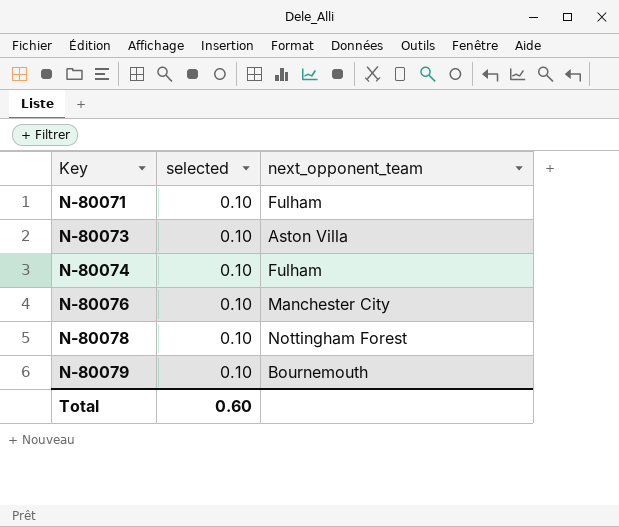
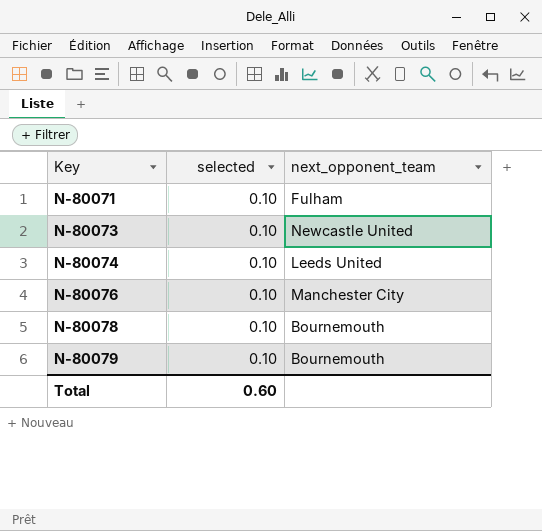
N-80073 | next_opponent_team: Aston Villa -> Newcastle United
N-80074 | next_opponent_team: Fulham -> Leeds United
N-80078 | next_opponent_team: Nottingham Forest -> Bournemouth

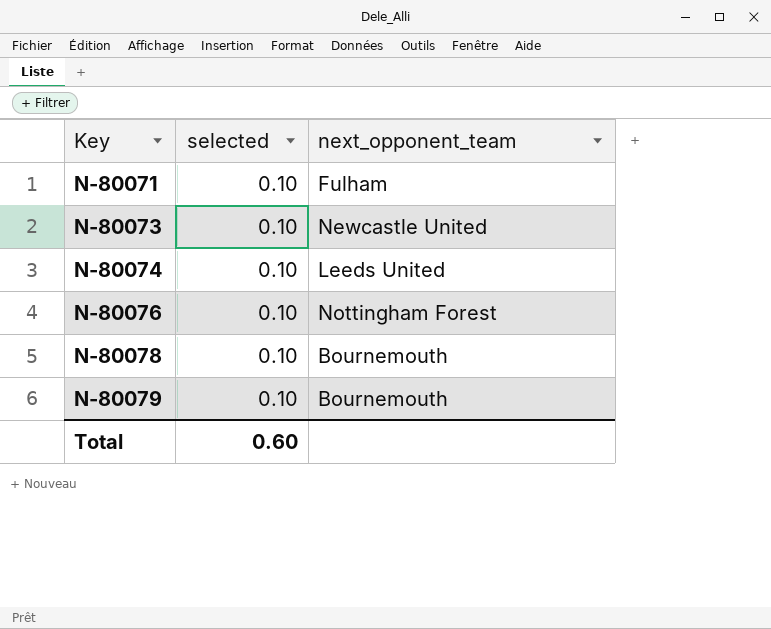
N-80076 | next_opponent_team: Manchester City -> Nottingham Forest

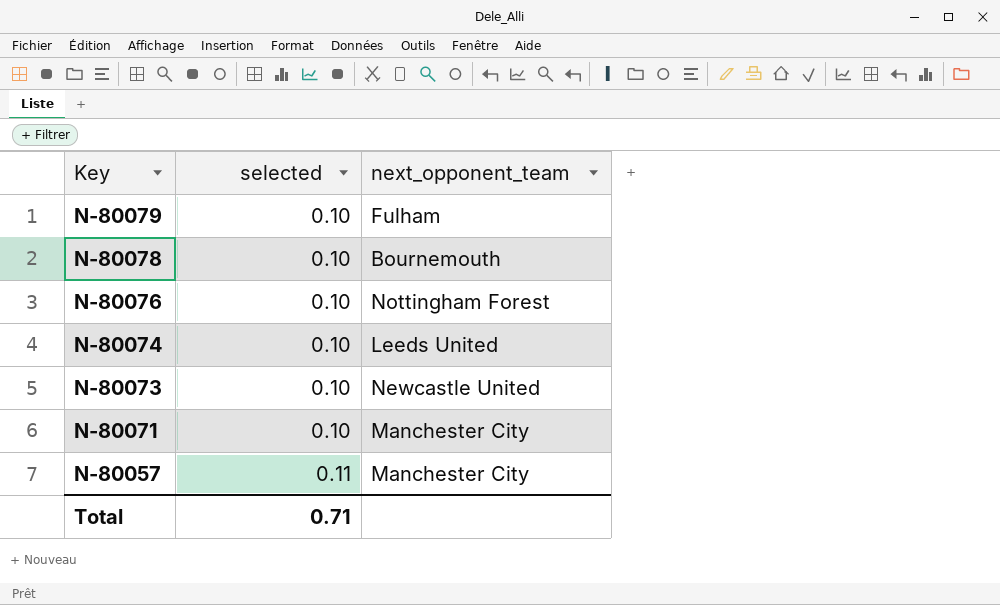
row order: Key ascending -> Key descending
N-80079 | next_opponent_team: Bournemouth -> Fulham
N-80071 | next_opponent_team: Fulham -> Manchester City
row N-80057: none -> 0.11 | Manchester City
Total | selected: 0.60 -> 0.71

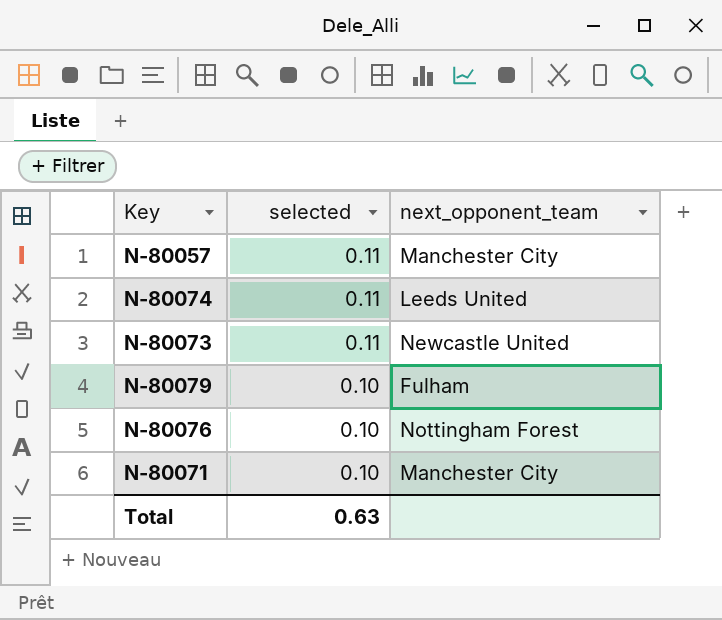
row order: Key descending -> selected descending
row N-80078: 0.10 | Bournemouth -> none
N-80074 | selected: 0.10 -> 0.11
N-80073 | selected: 0.10 -> 0.11
Total | selected: 0.71 -> 0.63

